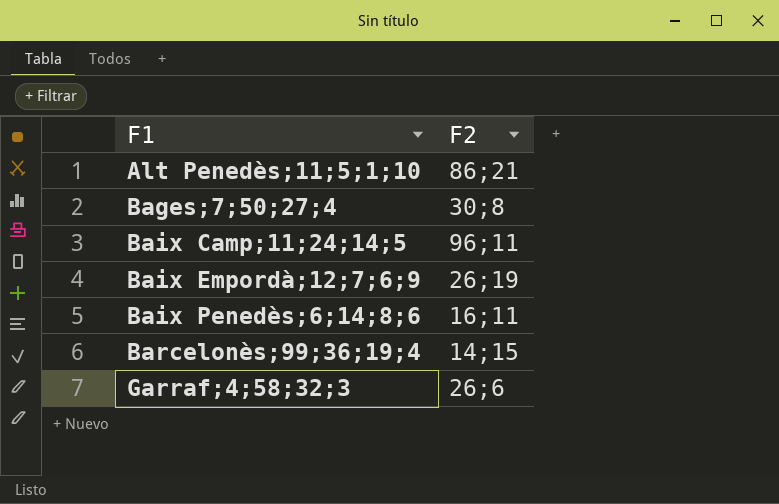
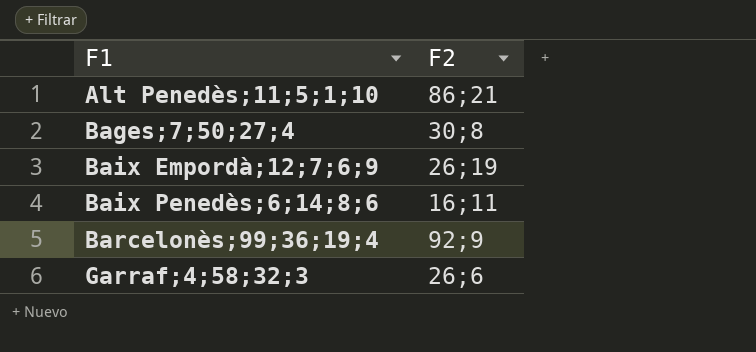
row Baix Camp;11;24;14;5: 96;11 -> none
Barcelonès;99;36;19;4 | F2: 14;15 -> 92;9

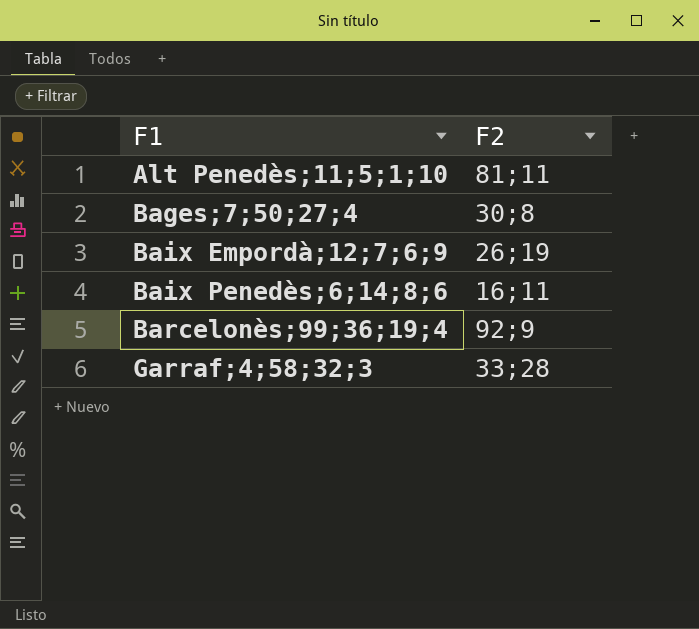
Alt Penedès;11;5;1;10 | F2: 86;21 -> 81;11
Garraf;4;58;32;3 | F2: 26;6 -> 33;28

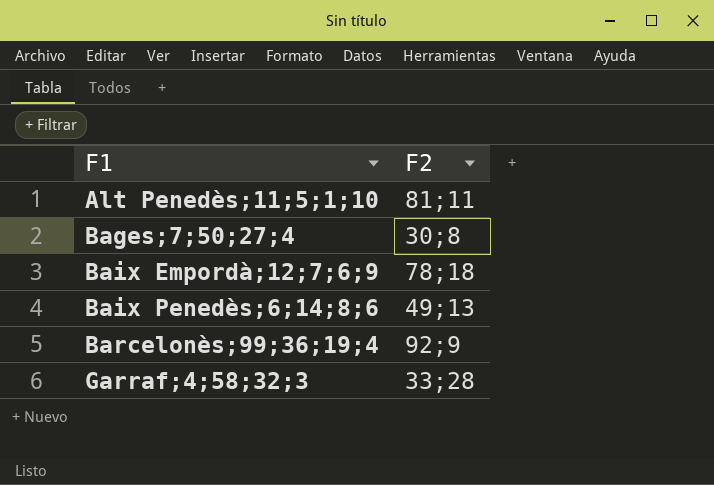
Baix Empordà;12;7;6;9 | F2: 26;19 -> 78;18
Baix Penedès;6;14;8;6 | F2: 16;11 -> 49;13

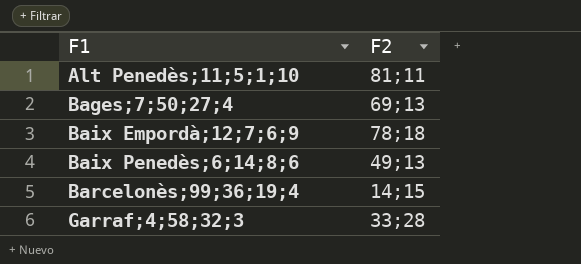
Bages;7;50;27;4 | F2: 30;8 -> 69;13
Barcelonès;99;36;19;4 | F2: 92;9 -> 14;15

